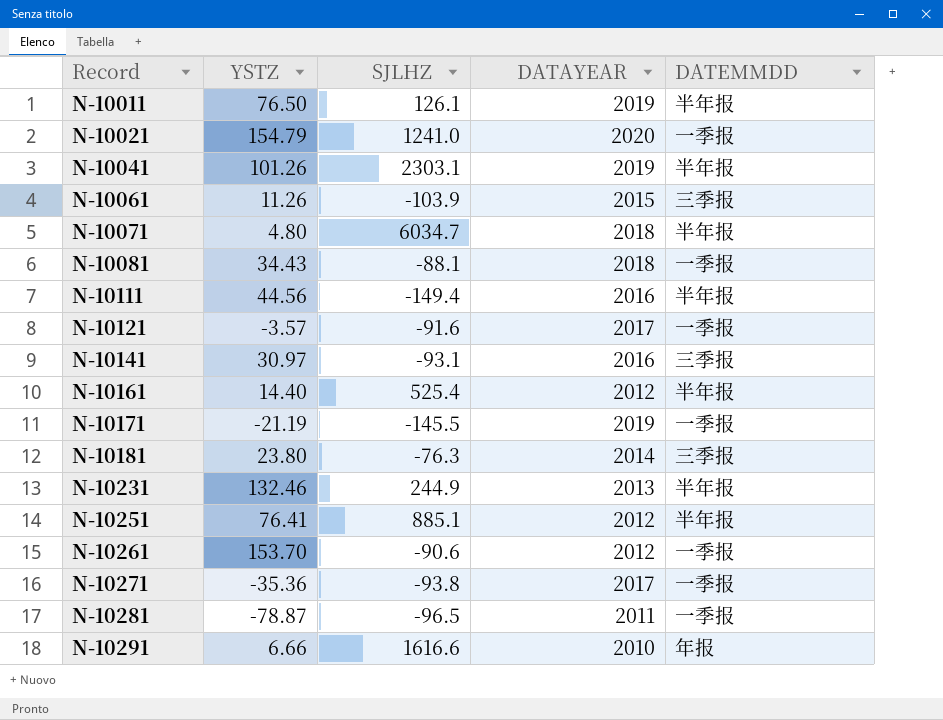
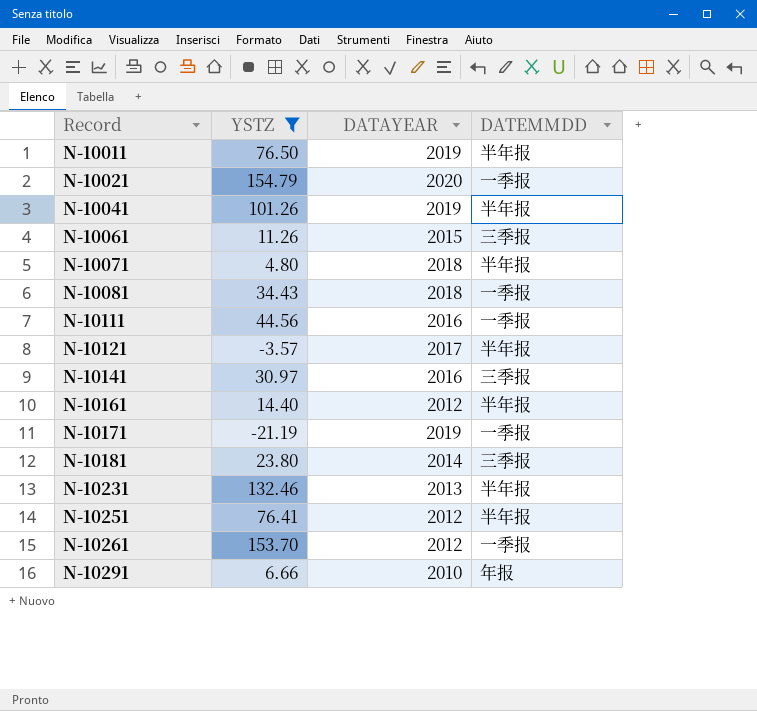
filter: none -> YSTZ >= -21.19
column SJLHZ | position: 3 -> none
N-10111 | DATEMMDD: 半年报 -> 一季报
N-10121 | DATEMMDD: 一季报 -> 半年报

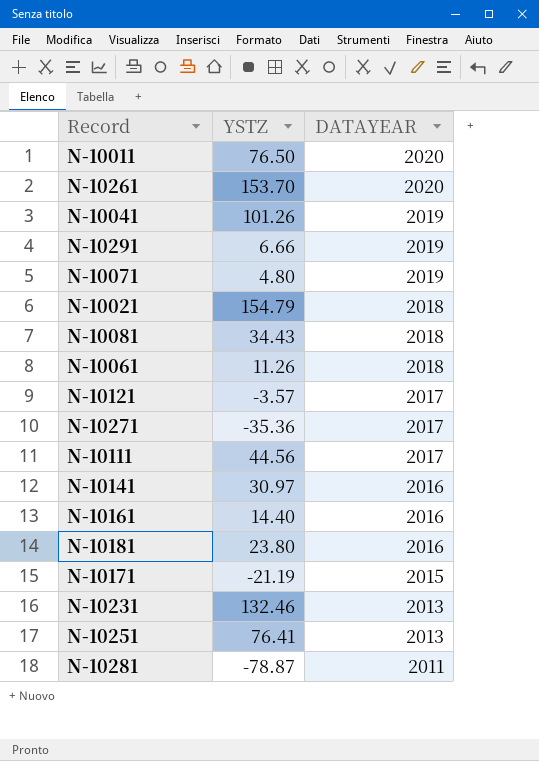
filter: YSTZ >= -21.19 -> none
row order: Record ascending -> DATAYEAR descending
column DATEMMDD | position: 4 -> none
N-10011 | DATAYEAR: 2019 -> 2020
N-10261 | DATAYEAR: 2012 -> 2020
N-10291 | DATAYEAR: 2010 -> 2019
N-10071 | DATAYEAR: 2018 -> 2019
N-10021 | DATAYEAR: 2020 -> 2018
N-10061 | DATAYEAR: 2015 -> 2018
N-10111 | DATAYEAR: 2016 -> 2017
N-10161 | DATAYEAR: 2012 -> 2016
N-10181 | DATAYEAR: 2014 -> 2016
N-10171 | DATAYEAR: 2019 -> 2015
N-10251 | DATAYEAR: 2012 -> 2013

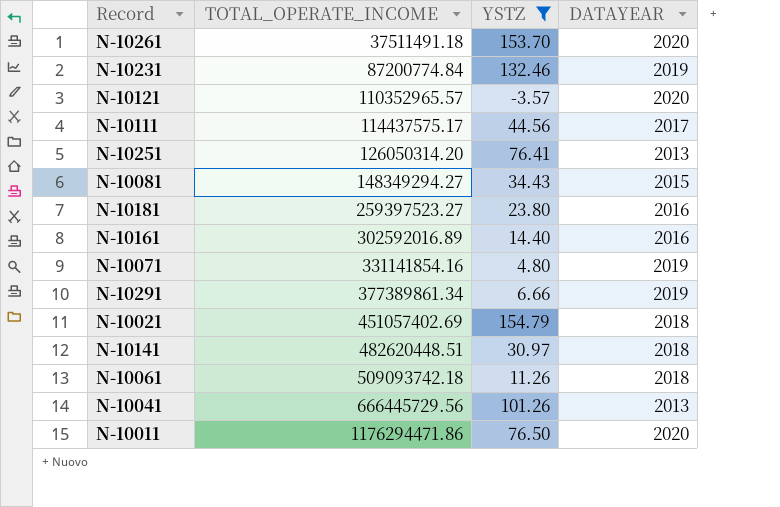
filter: none -> YSTZ >= -3.57
row order: DATAYEAR descending -> TOTAL_OPERATE_INCOME ascending
column TOTAL_OPERATE_INCOME | position: none -> 2
N-10231 | DATAYEAR: 2013 -> 2019
N-10121 | DATAYEAR: 2017 -> 2020
N-10081 | DATAYEAR: 2018 -> 2015
N-10141 | DATAYEAR: 2016 -> 2018
N-10041 | DATAYEAR: 2019 -> 2013

